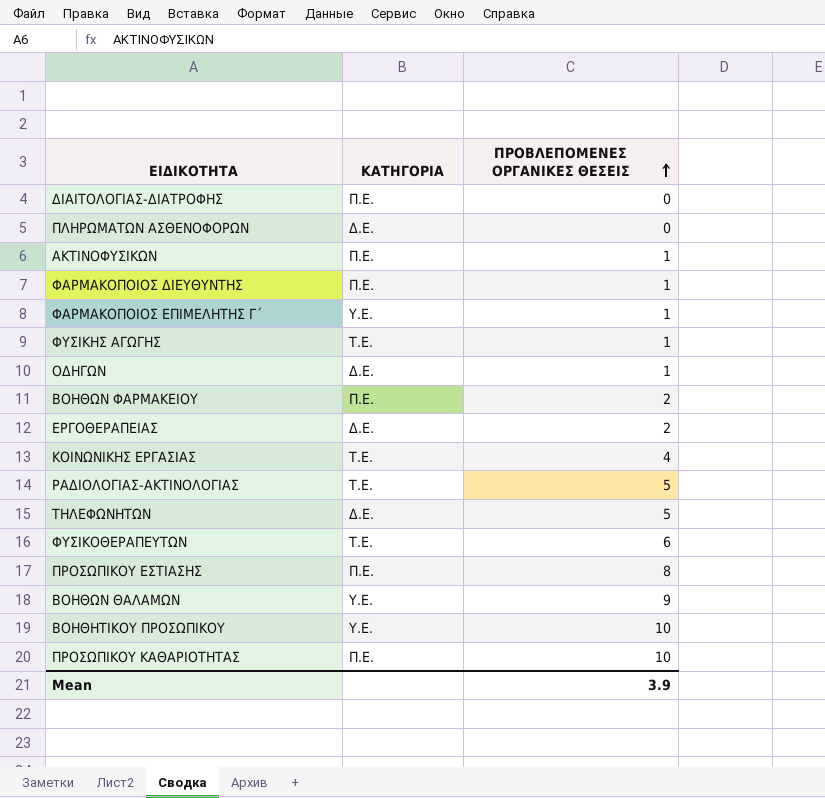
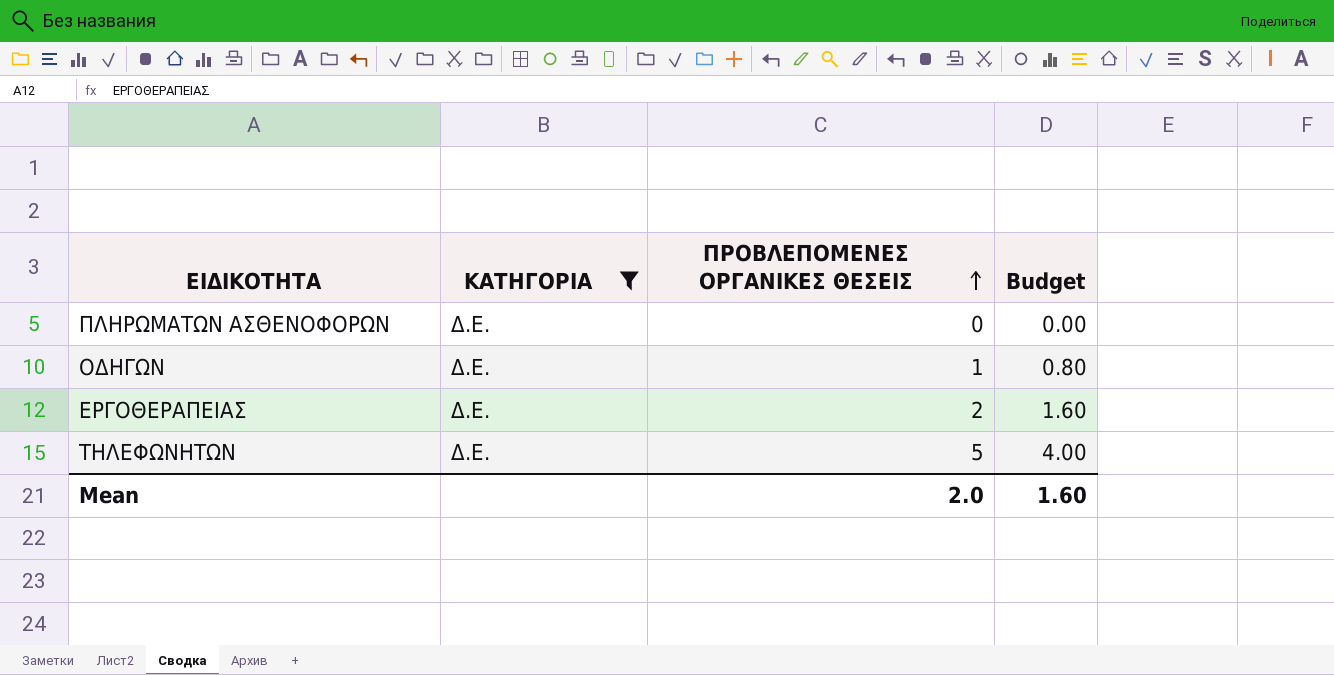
filter: none -> ΚΑΤΗΓΟΡΙΑ = Δ.Ε.
column Budget | formula: none -> [ΠΡΟΒΛΕΠΟΜΕΝΕΣ ΟΡΓΑΝΙΚΕΣ ΘΕΣΕΙΣ] * 0.8
Mean | ΠΡΟΒΛΕΠΟΜΕΝΕΣ ΟΡΓΑΝΙΚΕΣ ΘΕΣΕΙΣ: 3.9 -> 2.0

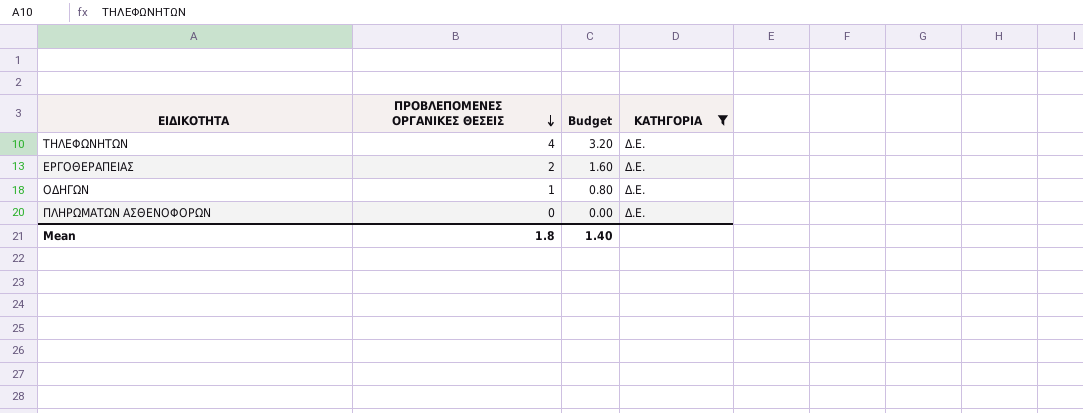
row order: ΠΡΟΒΛΕΠΟΜΕΝΕΣ ΟΡΓΑΝΙΚΕΣ ΘΕΣΕΙΣ ascending -> ΠΡΟΒΛΕΠΟΜΕΝΕΣ ΟΡΓΑΝΙΚΕΣ ΘΕΣΕΙΣ descending
column ΚΑΤΗΓΟΡΙΑ | position: 2 -> 4
ΤΗΛΕΦΩΝΗΤΩΝ | ΠΡΟΒΛΕΠΟΜΕΝΕΣ ΟΡΓΑΝΙΚΕΣ ΘΕΣΕΙΣ: 5 -> 4
ΤΗΛΕΦΩΝΗΤΩΝ | Budget: 4.00 -> 3.20
Mean | ΠΡΟΒΛΕΠΟΜΕΝΕΣ ΟΡΓΑΝΙΚΕΣ ΘΕΣΕΙΣ: 2.0 -> 1.8
Mean | Budget: 1.60 -> 1.40

